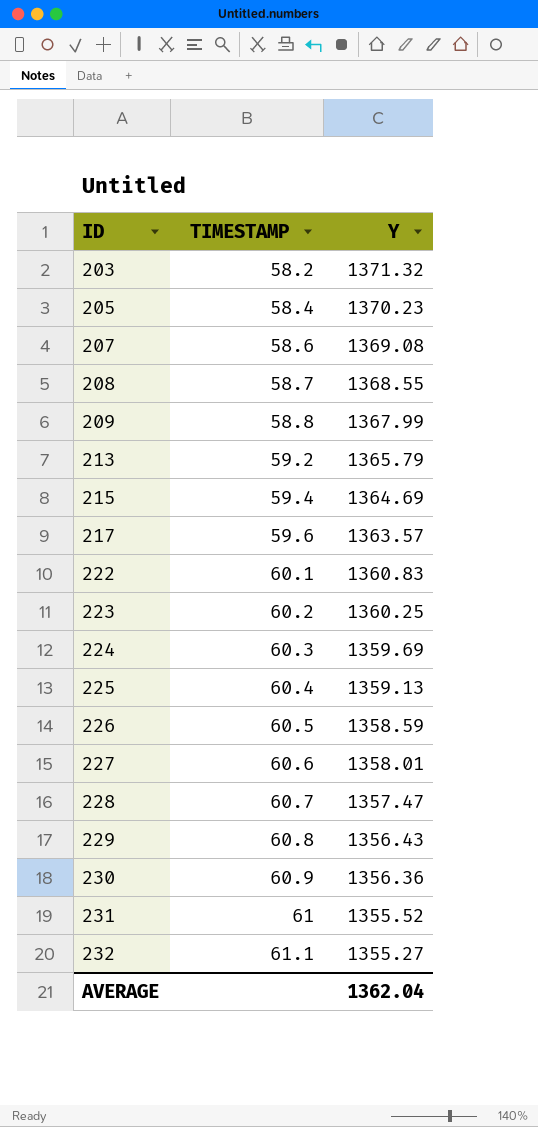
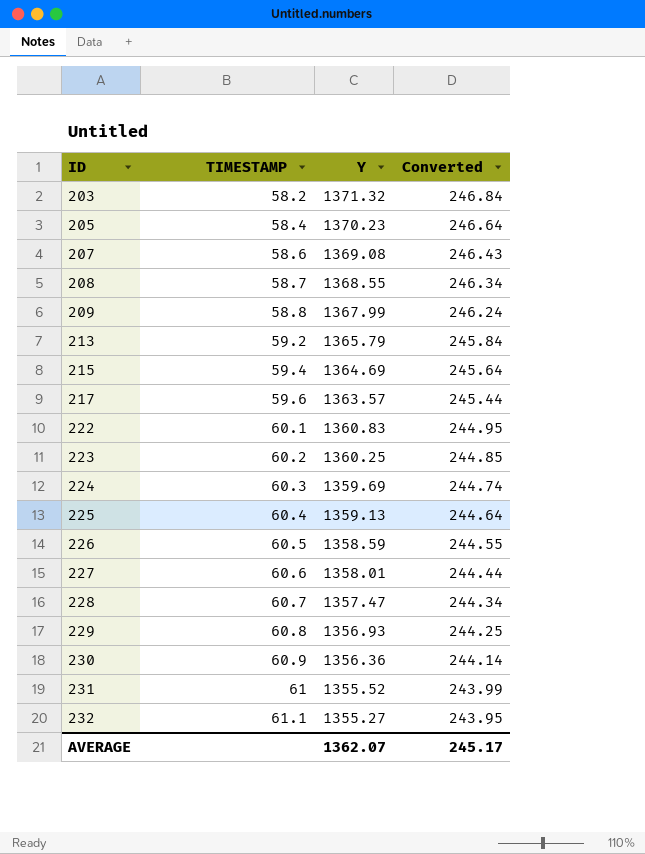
column Converted | formula: none -> [Y] * 0.18
229 | Y: 1356.43 -> 1356.93
AVERAGE | Y: 1362.04 -> 1362.07

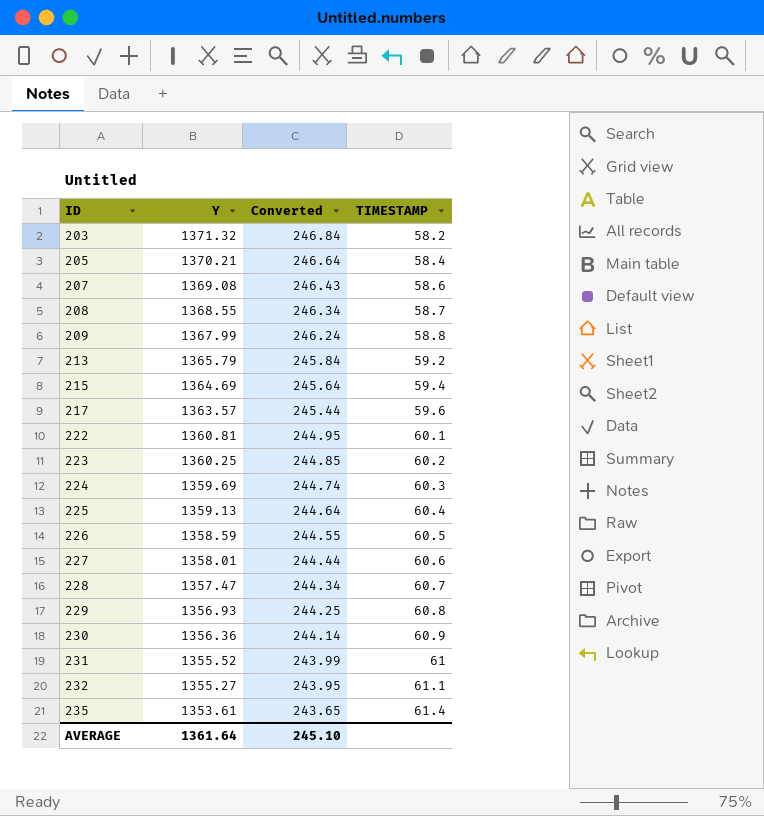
column TIMESTAMP | position: 2 -> 4
205 | Y: 1370.23 -> 1370.21
222 | Y: 1360.83 -> 1360.81
row 235: none -> 1353.61 | 243.65 | 61.4
AVERAGE | Y: 1362.07 -> 1361.64
AVERAGE | Converted: 245.17 -> 245.10

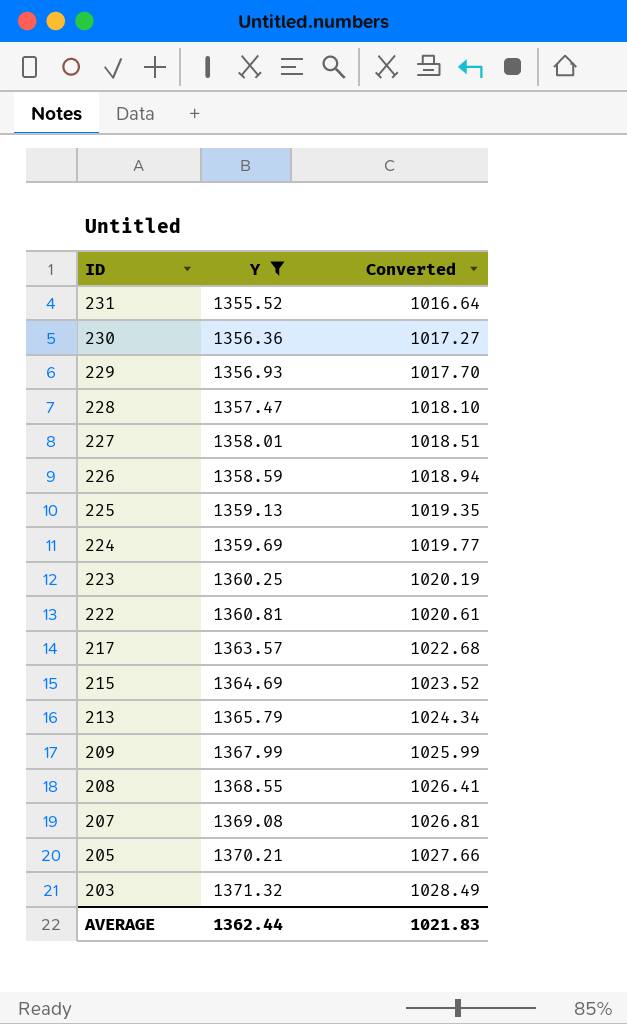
filter: none -> Y >= 1355.52
row order: ID ascending -> ID descending
column TIMESTAMP | position: 4 -> none
column Converted | formula: [Y] * 0.18 -> [Y] * 0.75
AVERAGE | Y: 1361.64 -> 1362.44
AVERAGE | Converted: 245.10 -> 1021.83

